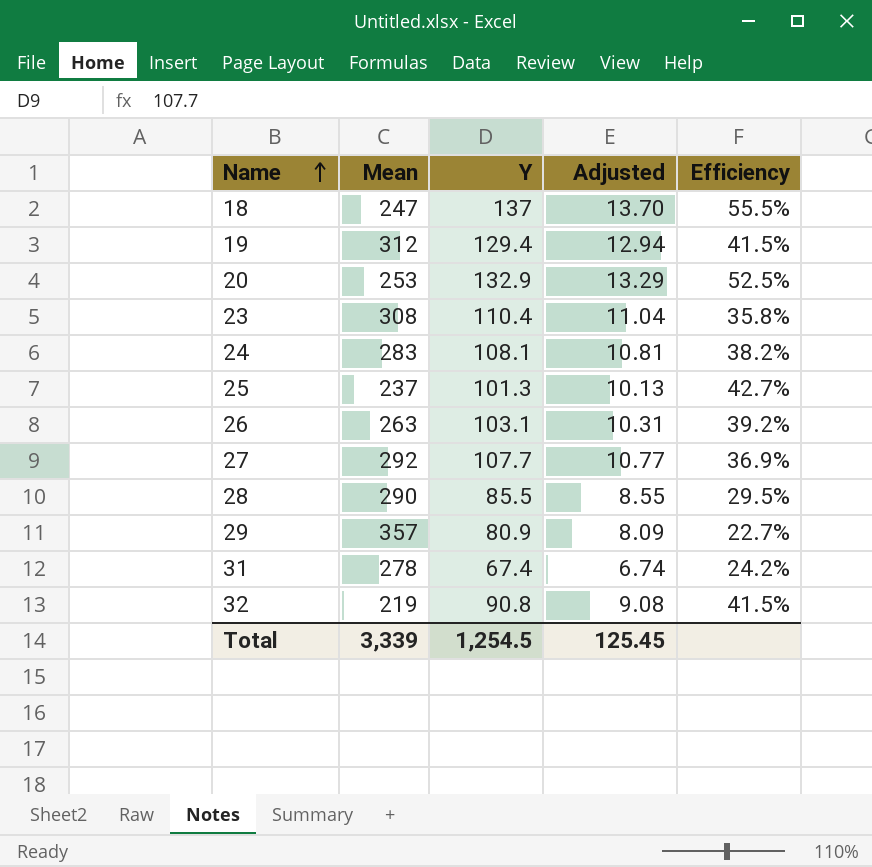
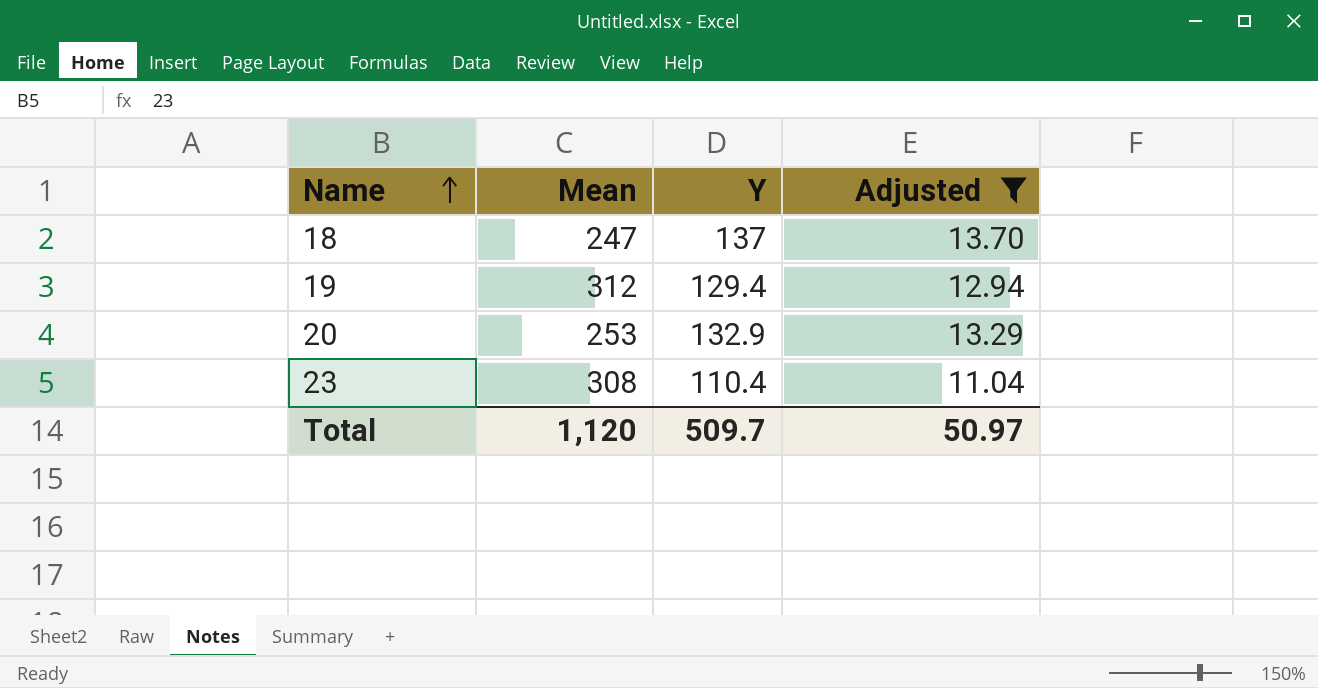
filter: none -> Adjusted >= 11.04
column Efficiency | formula: [Y] / [Mean] -> none
Total | Mean: 3,339 -> 1,120
Total | Y: 1,254.5 -> 509.7
Total | Adjusted: 125.45 -> 50.97

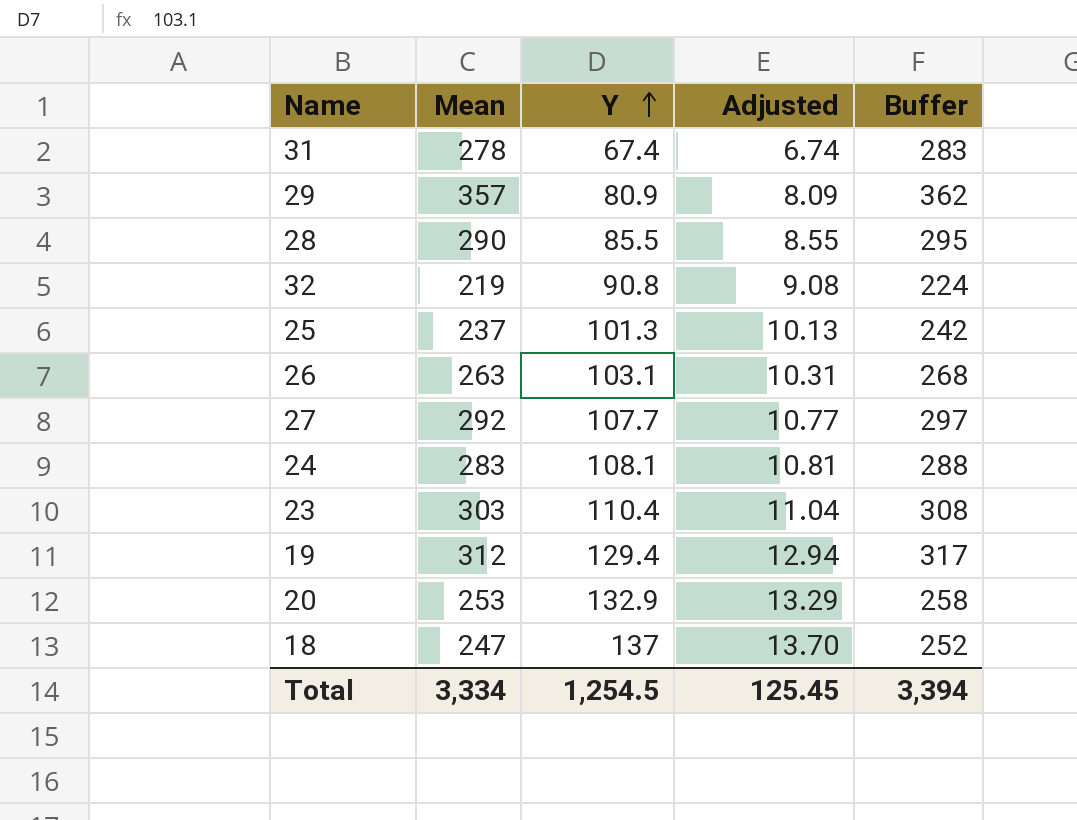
filter: Adjusted >= 11.04 -> none
row order: Name ascending -> Y ascending
column Buffer | formula: none -> [Mean] + 5
23 | Mean: 308 -> 303
Total | Mean: 1,120 -> 3,334
Total | Y: 509.7 -> 1,254.5
Total | Adjusted: 50.97 -> 125.45

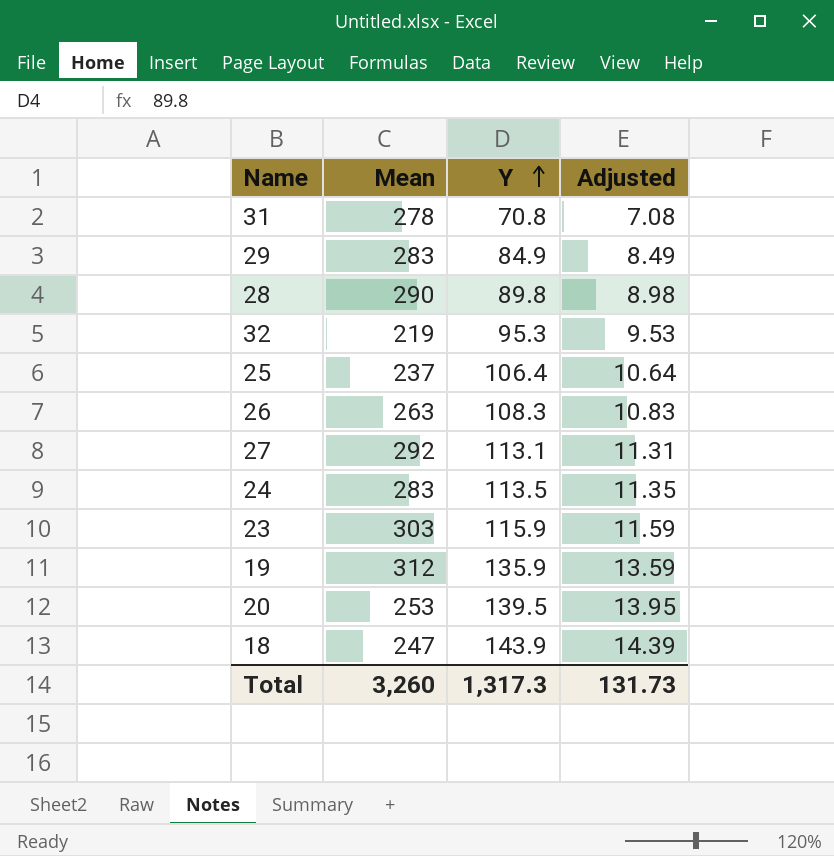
column Buffer | formula: [Mean] + 5 -> none
31 | Y: 67.4 -> 70.8
31 | Adjusted: 6.74 -> 7.08
29 | Mean: 357 -> 283
29 | Y: 80.9 -> 84.9
29 | Adjusted: 8.09 -> 8.49
28 | Y: 85.5 -> 89.8
28 | Adjusted: 8.55 -> 8.98
32 | Y: 90.8 -> 95.3
32 | Adjusted: 9.08 -> 9.53
25 | Y: 101.3 -> 106.4
25 | Adjusted: 10.13 -> 10.64
26 | Y: 103.1 -> 108.3
26 | Adjusted: 10.31 -> 10.83
27 | Y: 107.7 -> 113.1
27 | Adjusted: 10.77 -> 11.31
24 | Y: 108.1 -> 113.5
24 | Adjusted: 10.81 -> 11.35
23 | Y: 110.4 -> 115.9
23 | Adjusted: 11.04 -> 11.59
19 | Y: 129.4 -> 135.9
19 | Adjusted: 12.94 -> 13.59
20 | Y: 132.9 -> 139.5
20 | Adjusted: 13.29 -> 13.95
18 | Y: 137 -> 143.9
18 | Adjusted: 13.70 -> 14.39
Total | Mean: 3,334 -> 3,260
Total | Y: 1,254.5 -> 1,317.3
Total | Adjusted: 125.45 -> 131.73

